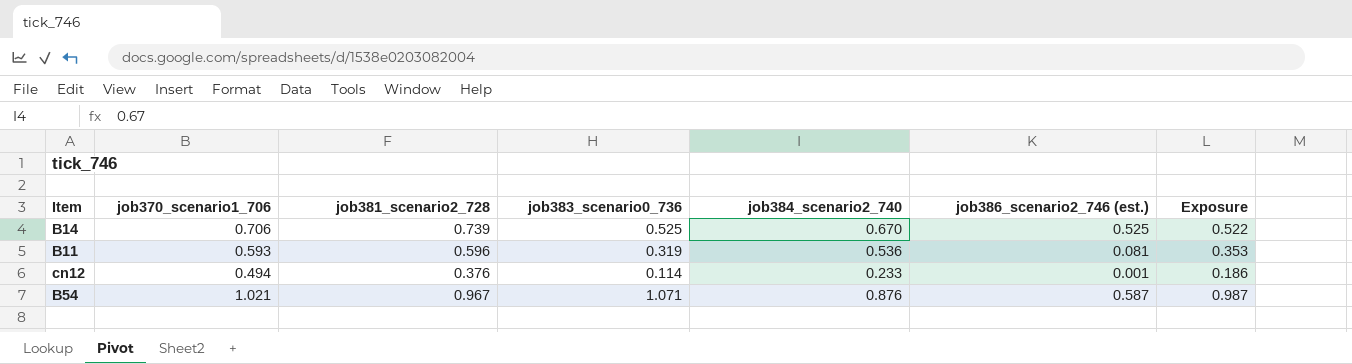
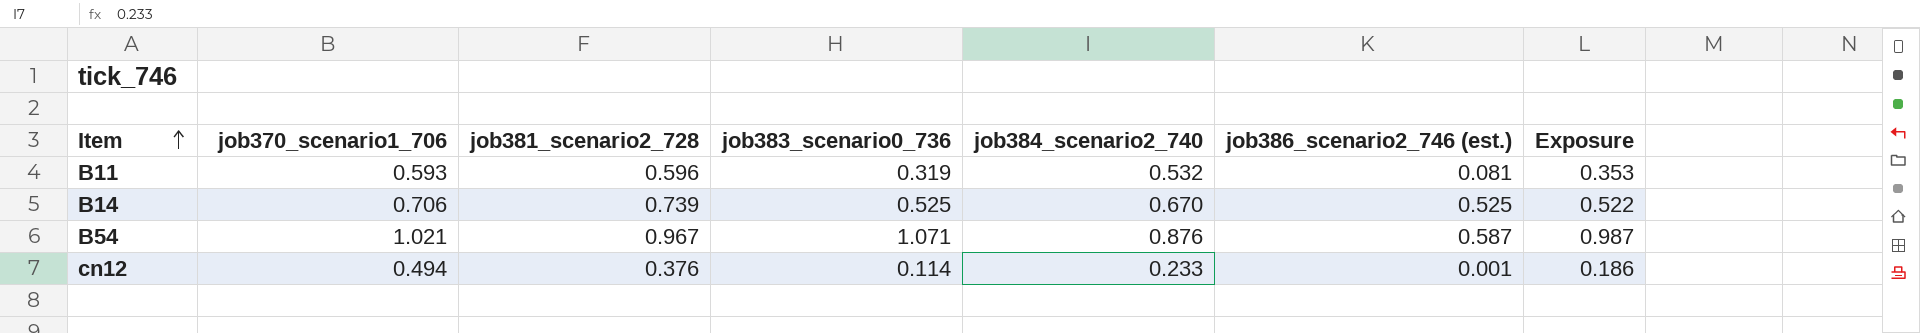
row order: none -> Item ascending
B11 | job384_scenario2_740: 0.536 -> 0.532

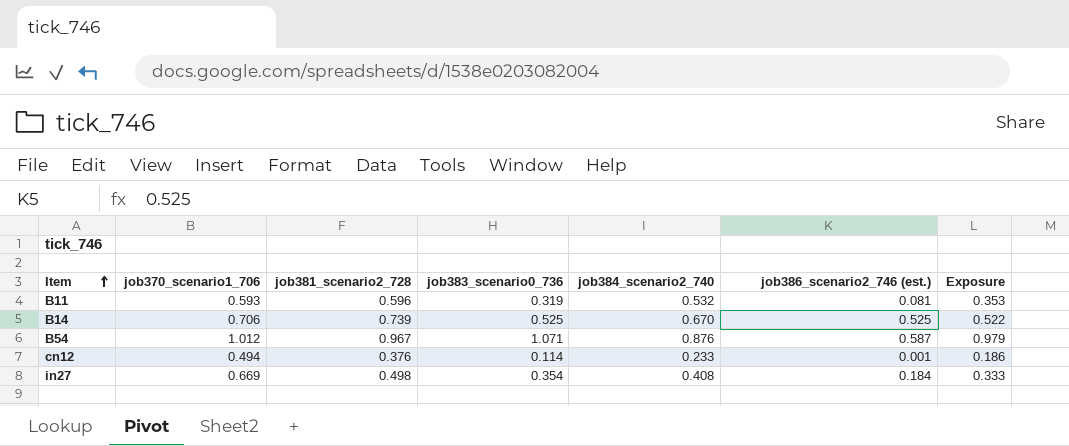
B54 | job370_scenario1_706: 1.021 -> 1.012
B54 | Exposure: 0.987 -> 0.979
row in27: none -> 0.669 | 0.498 | 0.354 | 0.408 | 0.184 | 0.333

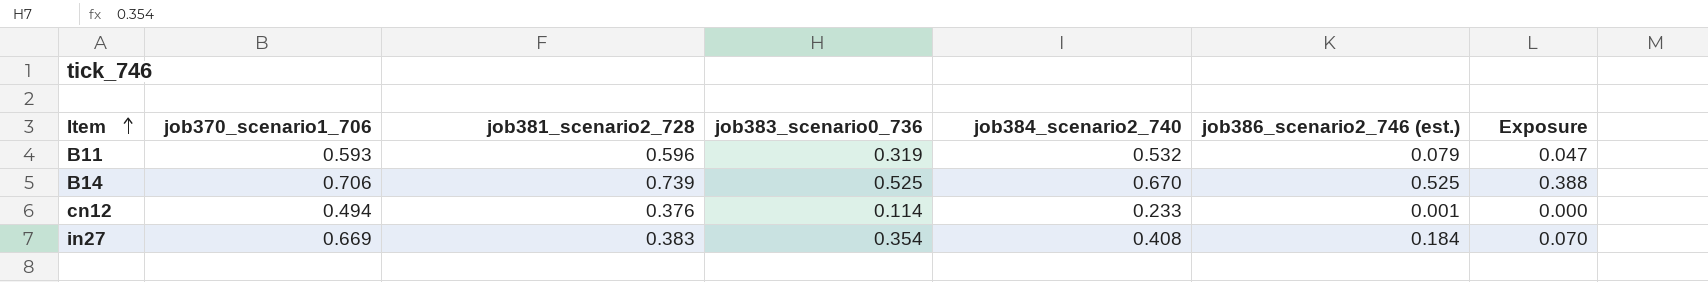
column Exposure | formula: [job370_scenario1_706] * [job381_scenario2_728] -> [job381_scenario2_728] * [job386_scenario2_746 (est.)]
row B54: 1.012 | 0.967 | 1.071 | 0.876 | 0.587 | 0.979 -> none
B11 | job386_scenario2_746 (est.): 0.081 -> 0.079
in27 | job381_scenario2_728: 0.498 -> 0.383

